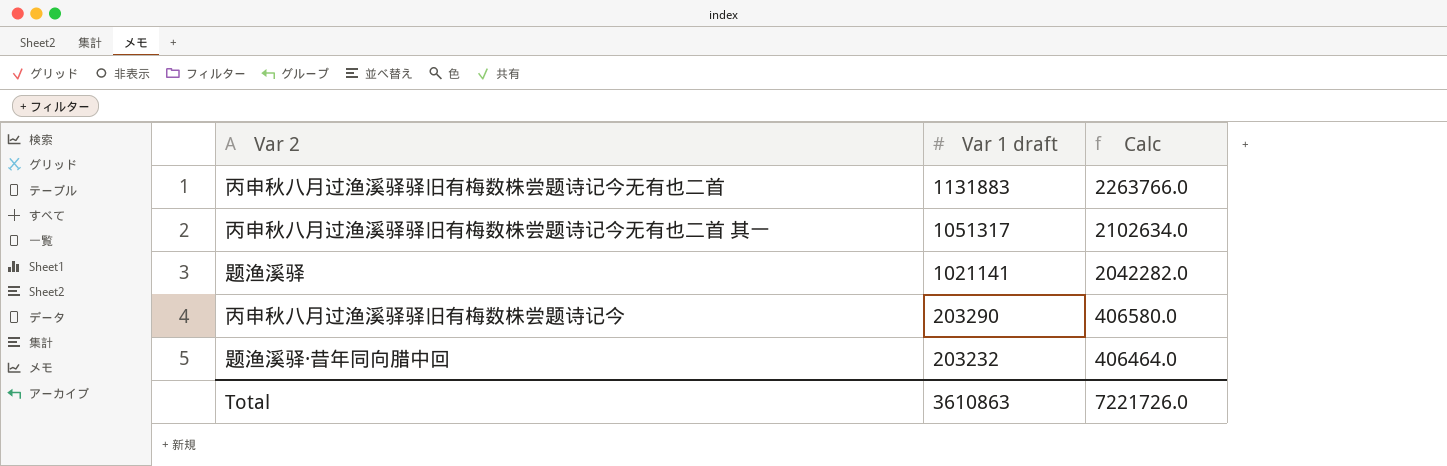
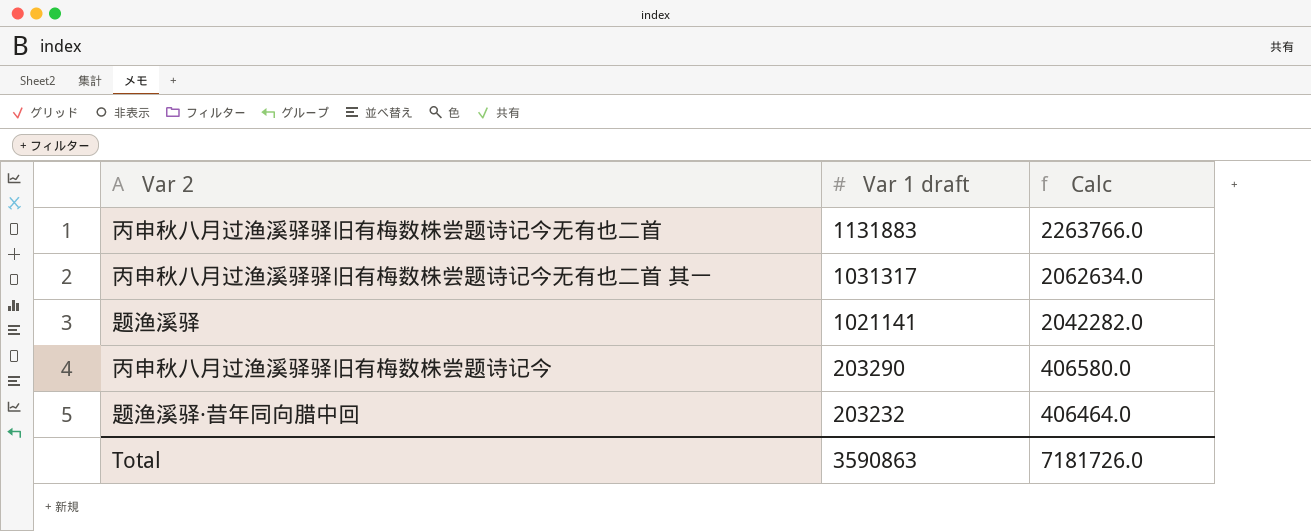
丙申秋八月过渔溪驿驿旧有梅数株尝题诗记今无有也二首 其一 | Var 1 draft: 1051317 -> 1031317
丙申秋八月过渔溪驿驿旧有梅数株尝题诗记今无有也二首 其一 | Calc: 2102634.0 -> 2062634.0
Total | Var 1 draft: 3610863 -> 3590863
Total | Calc: 7221726.0 -> 7181726.0

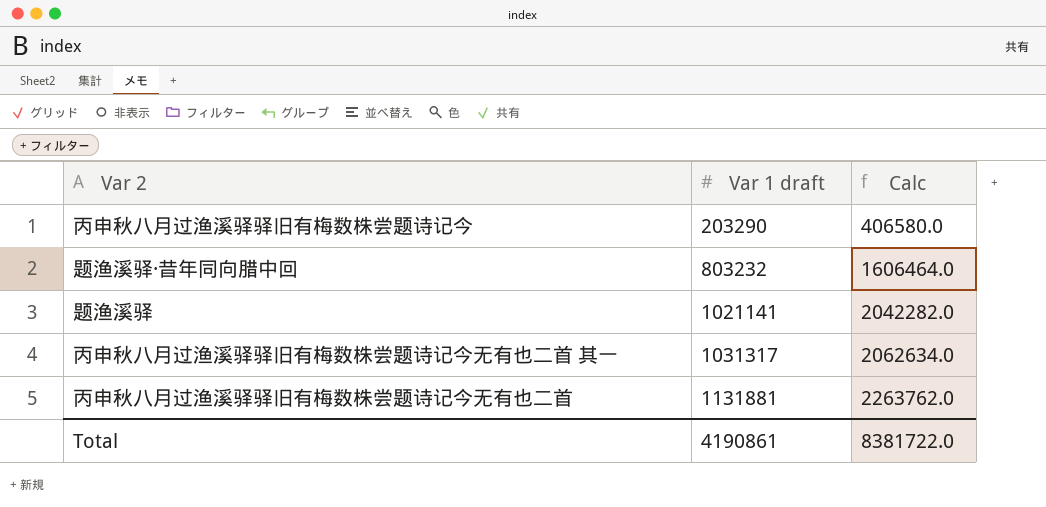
row order: Var 1 draft descending -> Var 1 draft ascending
题渔溪驿·昔年同向腊中回 | Var 1 draft: 203232 -> 803232
题渔溪驿·昔年同向腊中回 | Calc: 406464.0 -> 1606464.0
丙申秋八月过渔溪驿驿旧有梅数株尝题诗记今无有也二首 | Var 1 draft: 1131883 -> 1131881
丙申秋八月过渔溪驿驿旧有梅数株尝题诗记今无有也二首 | Calc: 2263766.0 -> 2263762.0
Total | Var 1 draft: 3590863 -> 4190861
Total | Calc: 7181726.0 -> 8381722.0

